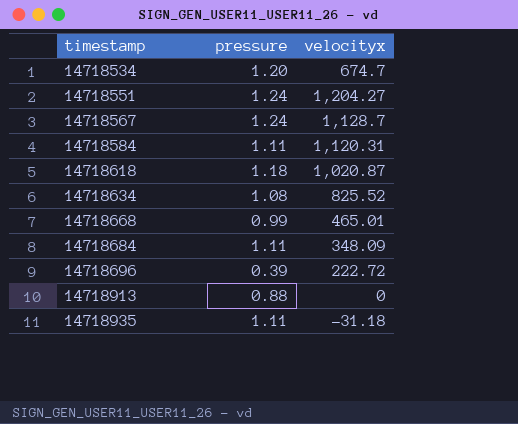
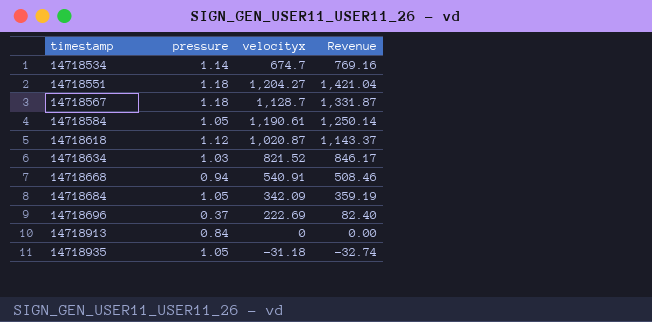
column Revenue | formula: none -> [pressure] * [velocityx]
14718534 | pressure: 1.20 -> 1.14
14718551 | pressure: 1.24 -> 1.18
14718567 | pressure: 1.24 -> 1.18
14718584 | pressure: 1.11 -> 1.05
14718584 | velocityx: 1,120.31 -> 1,190.61
14718618 | pressure: 1.18 -> 1.12
14718634 | pressure: 1.08 -> 1.03
14718634 | velocityx: 825.52 -> 821.52
14718668 | pressure: 0.99 -> 0.94
14718668 | velocityx: 465.01 -> 540.91
14718684 | pressure: 1.11 -> 1.05
14718684 | velocityx: 348.09 -> 342.09
14718696 | pressure: 0.39 -> 0.37
14718696 | velocityx: 222.72 -> 222.69
14718913 | pressure: 0.88 -> 0.84
14718935 | pressure: 1.11 -> 1.05

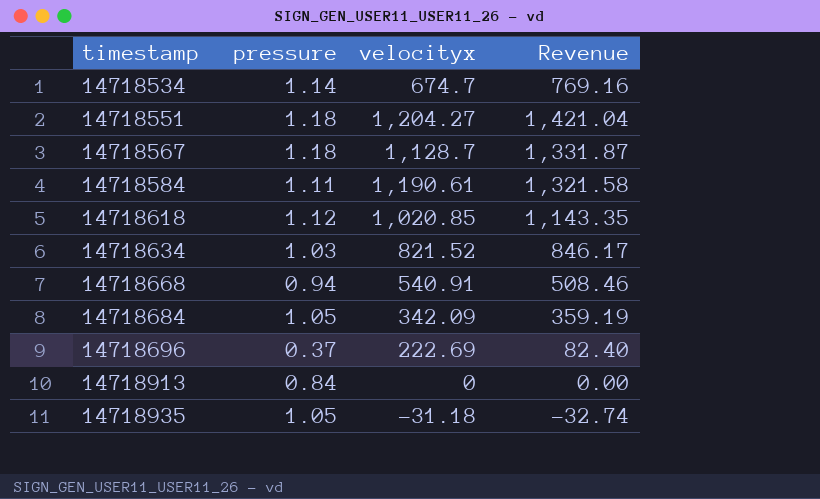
14718584 | pressure: 1.05 -> 1.11
14718584 | Revenue: 1,250.14 -> 1,321.58
14718618 | velocityx: 1,020.87 -> 1,020.85
14718618 | Revenue: 1,143.37 -> 1,143.35

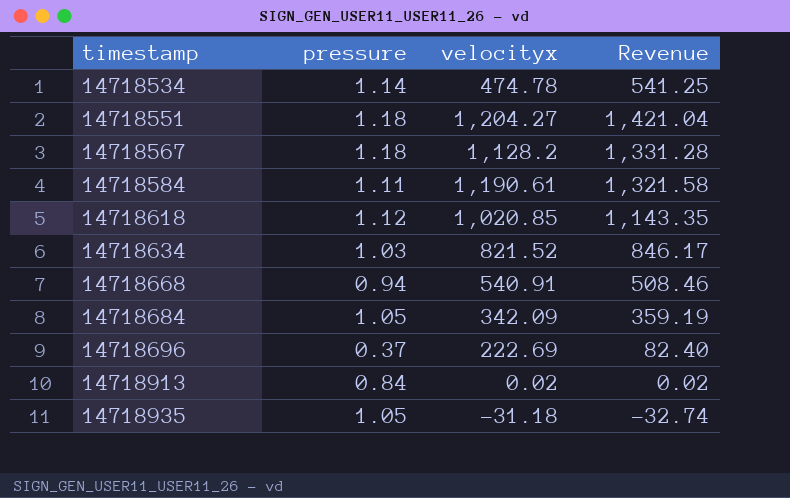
14718534 | velocityx: 674.7 -> 474.78
14718534 | Revenue: 769.16 -> 541.25
14718567 | velocityx: 1,128.7 -> 1,128.2
14718567 | Revenue: 1,331.87 -> 1,331.28
14718913 | velocityx: 0 -> 0.02
14718913 | Revenue: 0.00 -> 0.02

